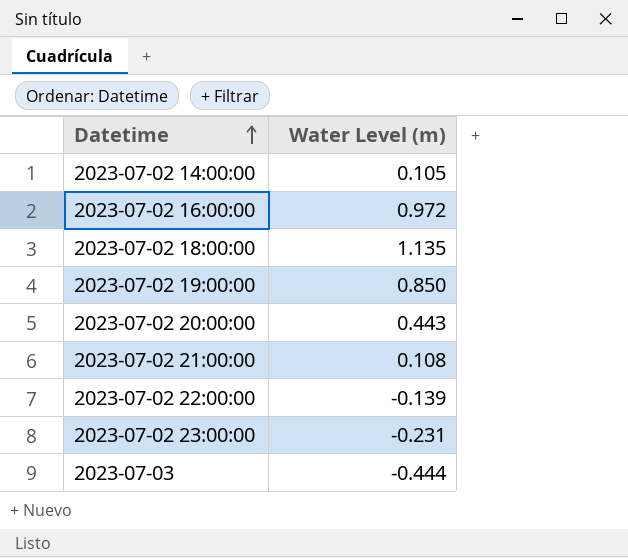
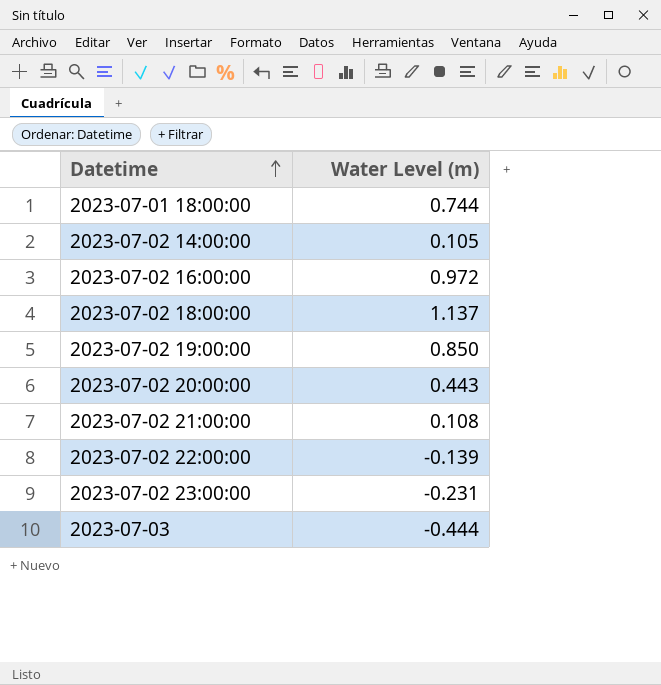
row 2023-07-01 18:00:00: none -> 0.744
2023-07-02 18:00:00 | Water Level (m): 1.135 -> 1.137

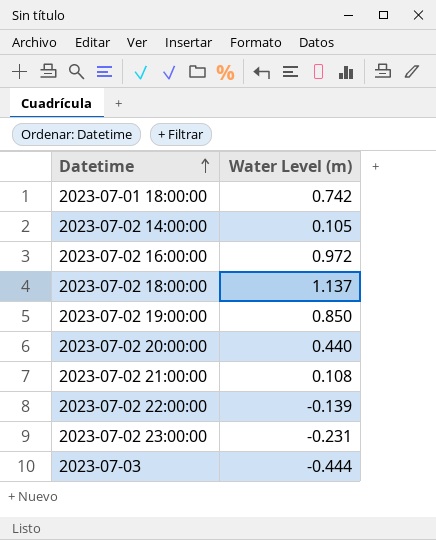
2023-07-01 18:00:00 | Water Level (m): 0.744 -> 0.742
2023-07-02 20:00:00 | Water Level (m): 0.443 -> 0.440

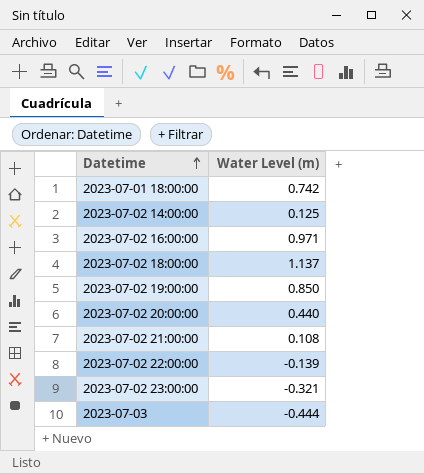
2023-07-02 14:00:00 | Water Level (m): 0.105 -> 0.125
2023-07-02 16:00:00 | Water Level (m): 0.972 -> 0.971
2023-07-02 23:00:00 | Water Level (m): -0.231 -> -0.321

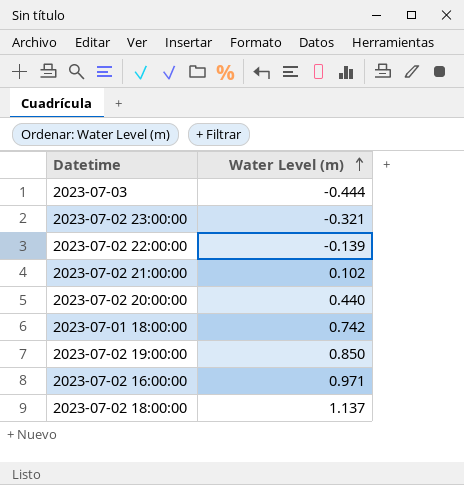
row order: Datetime ascending -> Water Level (m) ascending
row 2023-07-02 14:00:00: 0.125 -> none
2023-07-02 21:00:00 | Water Level (m): 0.108 -> 0.102

